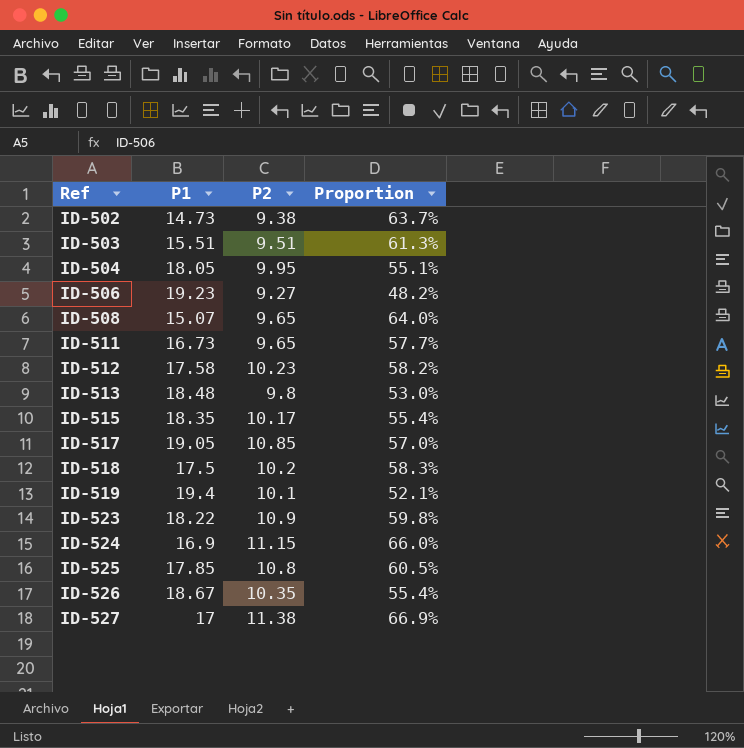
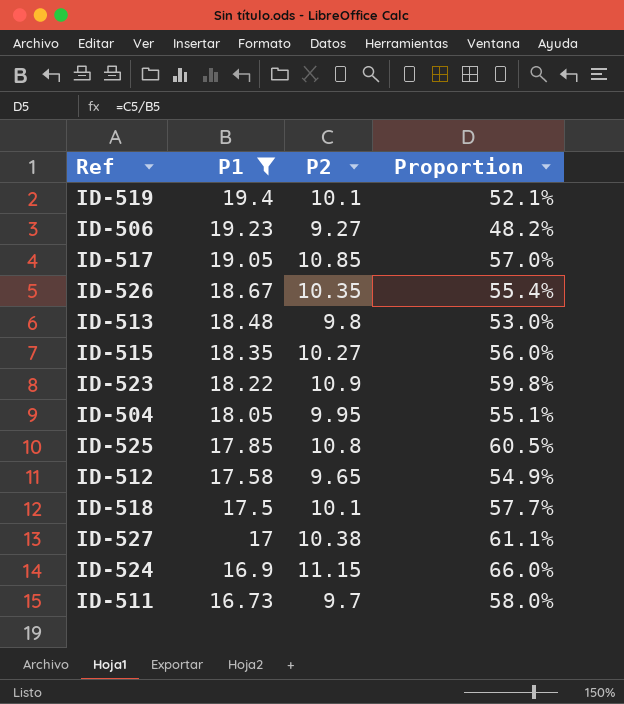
filter: none -> P1 >= 16.73
row order: Ref ascending -> P1 descending
ID-515 | P2: 10.17 -> 10.27
ID-515 | Proportion: 55.4% -> 56.0%
ID-512 | P2: 10.23 -> 9.65
ID-512 | Proportion: 58.2% -> 54.9%
ID-518 | P2: 10.2 -> 10.1
ID-518 | Proportion: 58.3% -> 57.7%
ID-527 | P2: 11.38 -> 10.38
ID-527 | Proportion: 66.9% -> 61.1%
ID-511 | P2: 9.65 -> 9.7
ID-511 | Proportion: 57.7% -> 58.0%

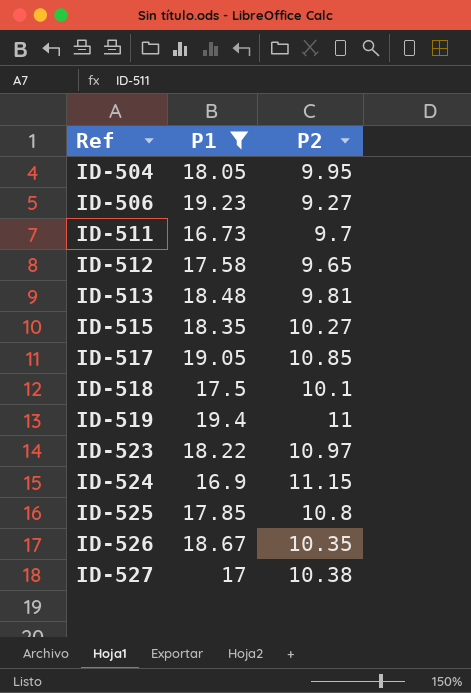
row order: P1 descending -> Ref ascending
column Proportion | formula: [P2] / [P1] -> none
ID-513 | P2: 9.8 -> 9.81
ID-519 | P2: 10.1 -> 11
ID-523 | P2: 10.9 -> 10.97

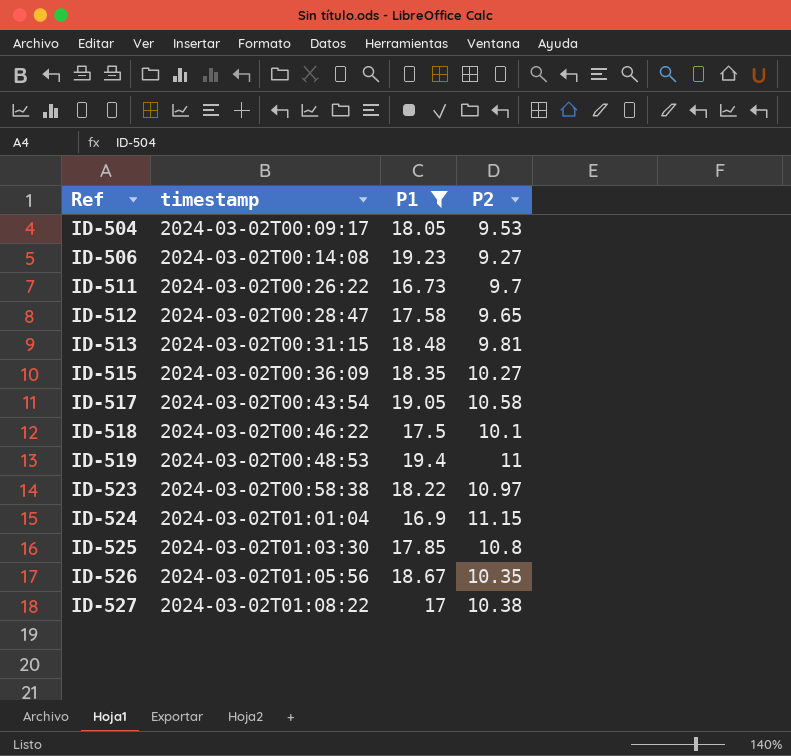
column timestamp | position: none -> 2
ID-504 | P2: 9.95 -> 9.53
ID-517 | P2: 10.85 -> 10.58

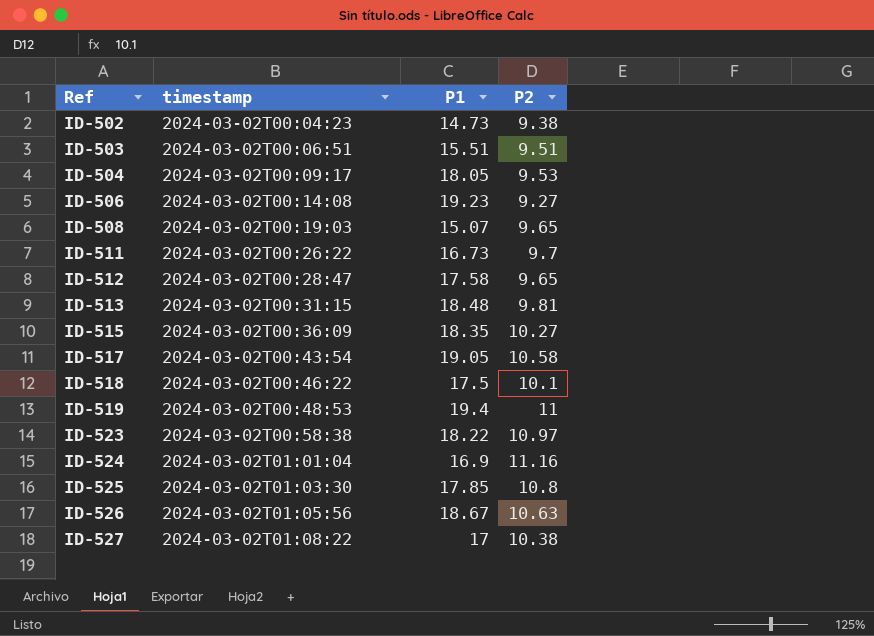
filter: P1 >= 16.73 -> none
ID-524 | P2: 11.15 -> 11.16
ID-526 | P2: 10.35 -> 10.63

